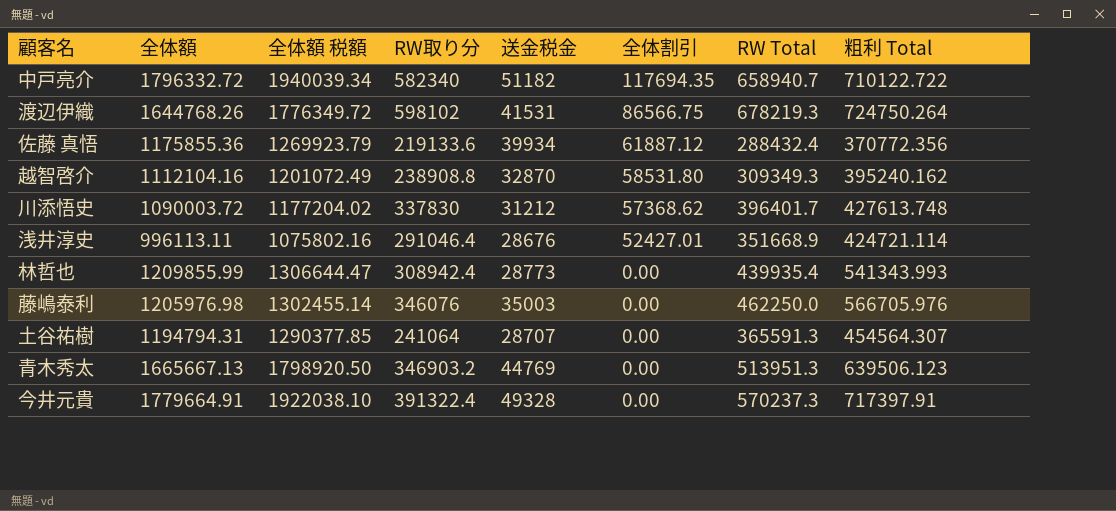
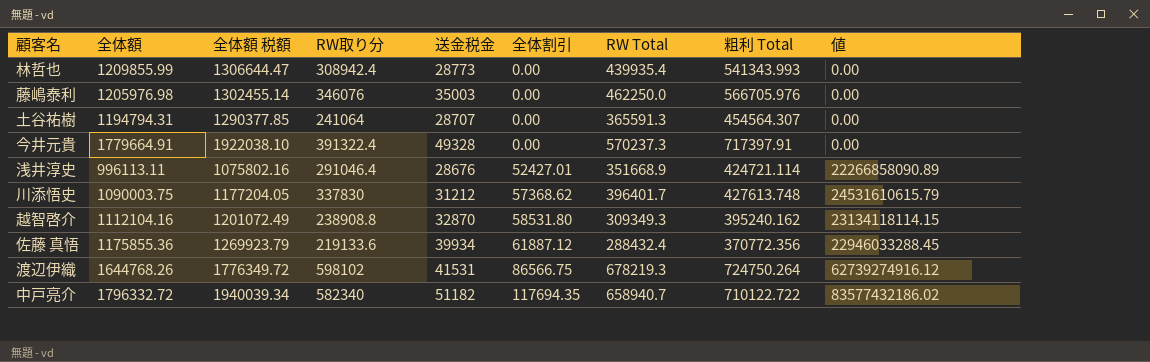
row order: 全体割引 descending -> 全体割引 ascending
column 値 | formula: none -> [全体割引] * [粗利 Total]
row 青木秀太: 1665667.13 | 1798920.50 | 346903.2 | 44769 | 0.00 | 513951.3 | 639506.123 -> none
川添悟史 | 全体額: 1090003.72 -> 1090003.75
川添悟史 | 全体額 税額: 1177204.02 -> 1177204.05

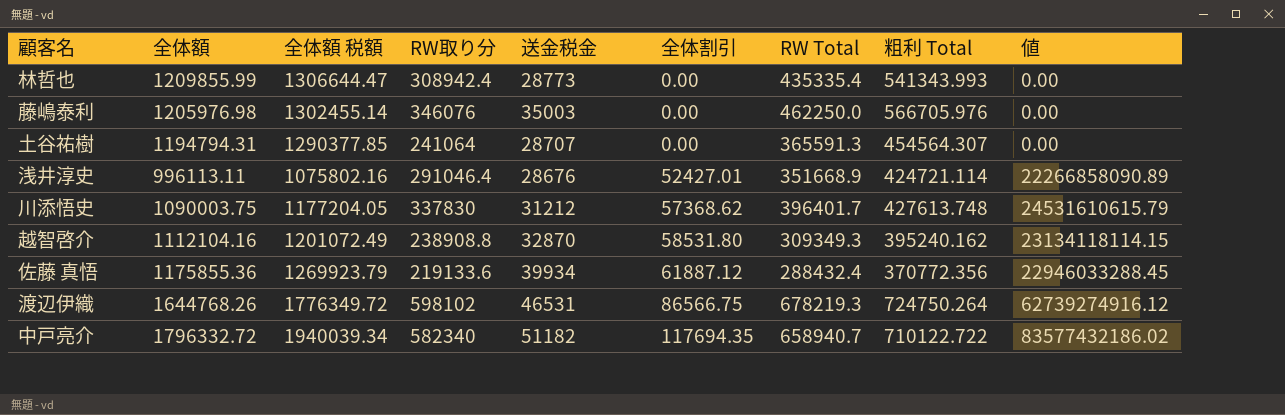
row 今井元貴: 1779664.91 | 1922038.10 | 391322.4 | 49328 | 0.00 | 570237.3 | 717397.91 | 0.00 -> none
林哲也 | RW Total: 439935.4 -> 435335.4
渡辺伊織 | 送金税金: 41531 -> 46531

